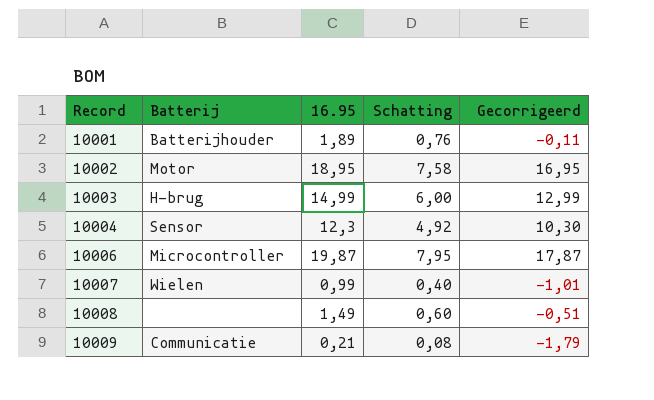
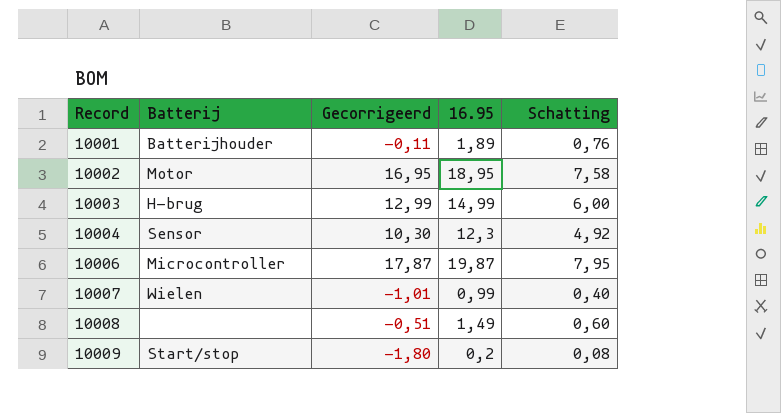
column Gecorrigeerd | position: 5 -> 3
10009 | Batterij: Communicatie -> Start/stop
10009 | Gecorrigeerd: -1,79 -> -1,80
10009 | 16.95: 0,21 -> 0,2

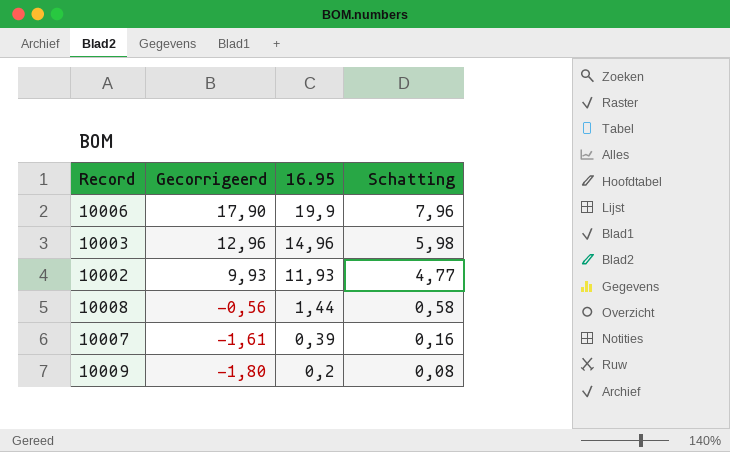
row order: Record ascending -> Gecorrigeerd descending
column Batterij | position: 2 -> none
row 10001: Batterijhouder | -0,11 | 1,89 | 0,76 -> none
row 10004: Sensor | 10,30 | 12,3 | 4,92 -> none
10006 | Gecorrigeerd: 17,87 -> 17,90
10006 | 16.95: 19,87 -> 19,9
10006 | Schatting: 7,95 -> 7,96
10003 | Gecorrigeerd: 12,99 -> 12,96
10003 | 16.95: 14,99 -> 14,96
10003 | Schatting: 6,00 -> 5,98
10002 | Gecorrigeerd: 16,95 -> 9,93
10002 | 16.95: 18,95 -> 11,93
10002 | Schatting: 7,58 -> 4,77
10008 | Gecorrigeerd: -0,51 -> -0,56
10008 | 16.95: 1,49 -> 1,44
10008 | Schatting: 0,60 -> 0,58
10007 | Gecorrigeerd: -1,01 -> -1,61
10007 | 16.95: 0,99 -> 0,39
10007 | Schatting: 0,40 -> 0,16

